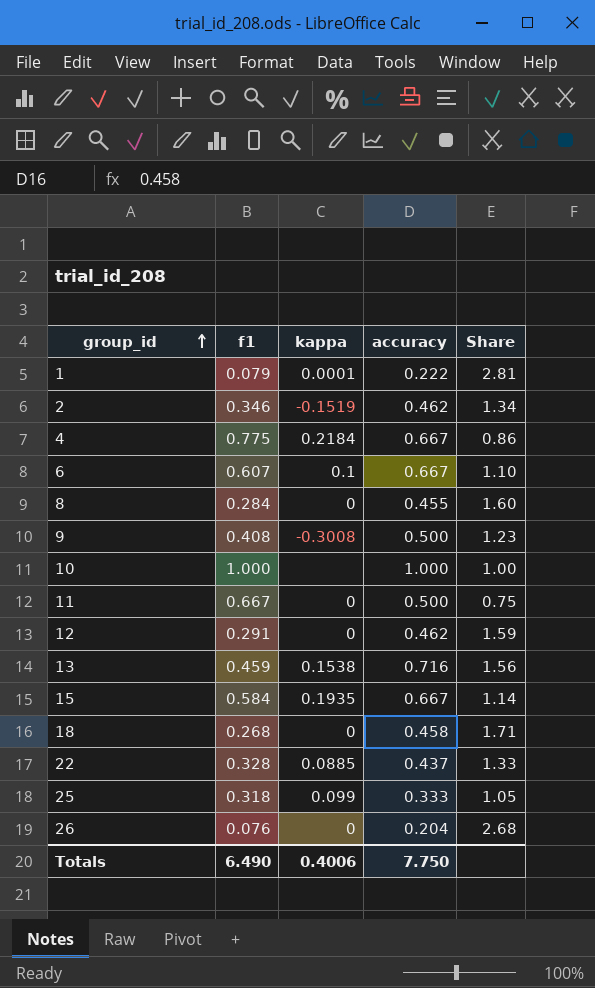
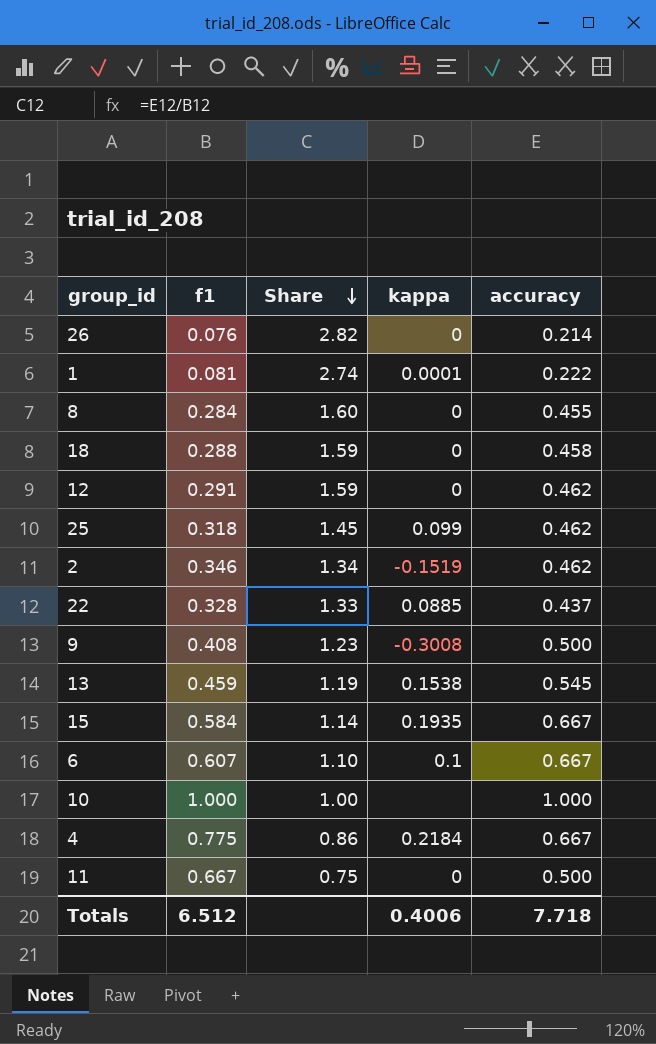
row order: group_id ascending -> Share descending
column Share | position: 5 -> 3
26 | Share: 2.68 -> 2.82
26 | accuracy: 0.204 -> 0.214
1 | f1: 0.079 -> 0.081
1 | Share: 2.81 -> 2.74
18 | f1: 0.268 -> 0.288
18 | Share: 1.71 -> 1.59
25 | Share: 1.05 -> 1.45
25 | accuracy: 0.333 -> 0.462
13 | Share: 1.56 -> 1.19
13 | accuracy: 0.716 -> 0.545
Totals | f1: 6.490 -> 6.512
Totals | accuracy: 7.750 -> 7.718

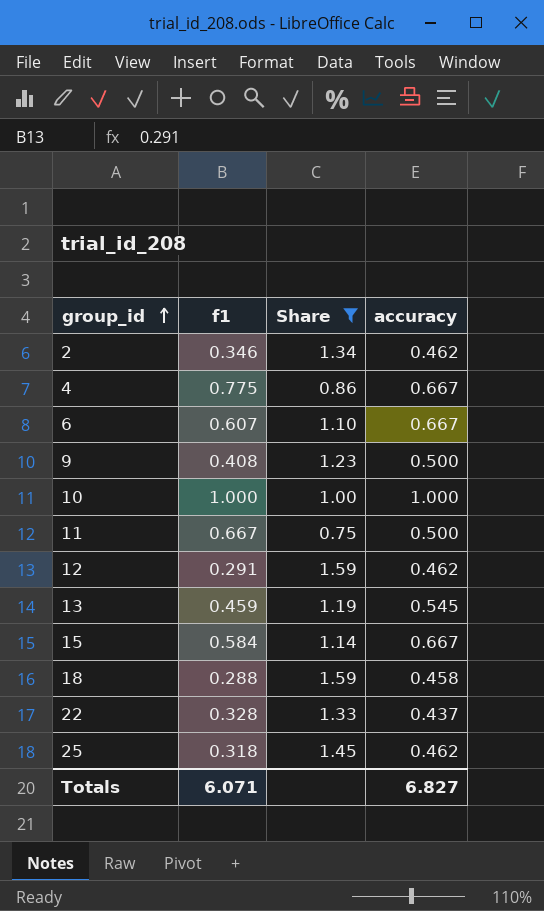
filter: none -> Share <= 1.59
row order: Share descending -> group_id ascending
column kappa | position: 4 -> none
Totals | f1: 6.512 -> 6.071
Totals | accuracy: 7.718 -> 6.827

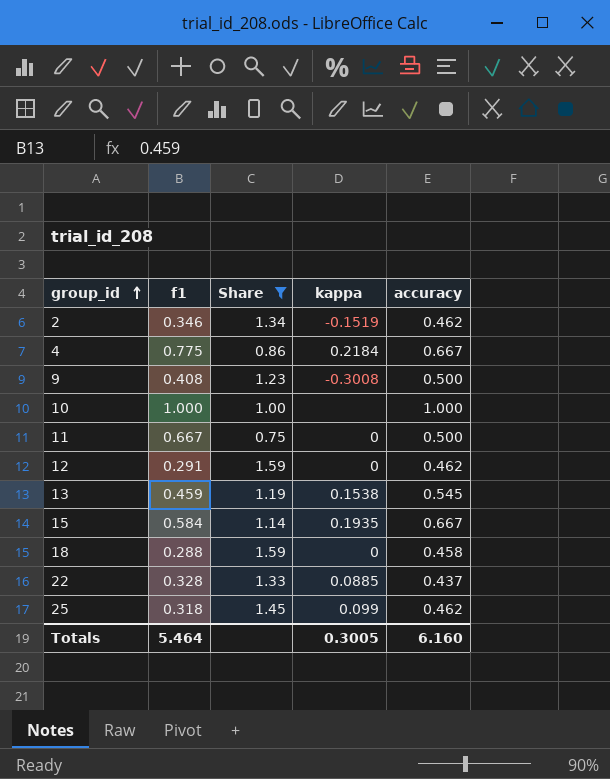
column kappa | position: none -> 4
row 6: 0.607 | 1.10 | 0.667 -> none
Totals | f1: 6.071 -> 5.464
Totals | accuracy: 6.827 -> 6.160

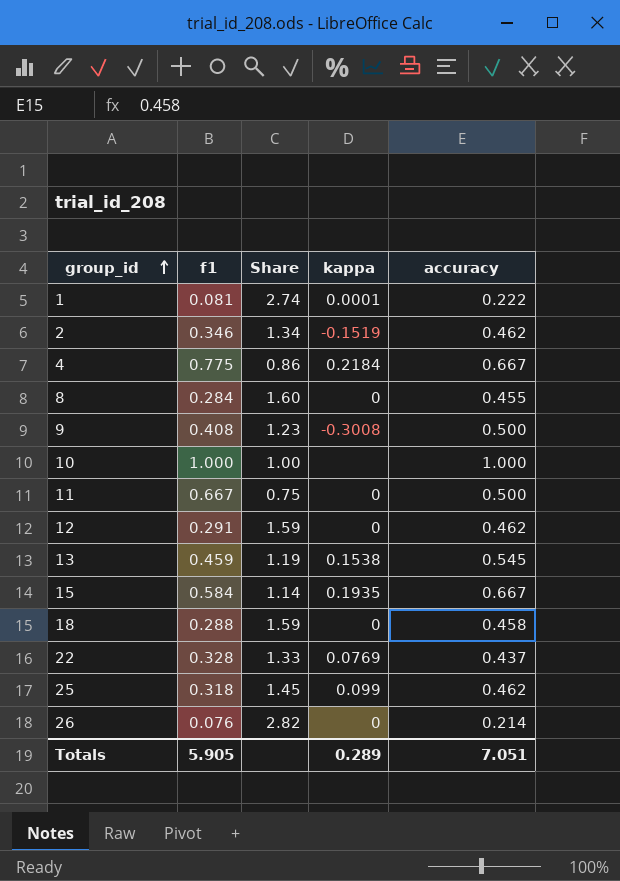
filter: Share <= 1.59 -> none
22 | kappa: 0.0885 -> 0.0769
Totals | f1: 5.464 -> 5.905
Totals | kappa: 0.3005 -> 0.289
Totals | accuracy: 6.160 -> 7.051

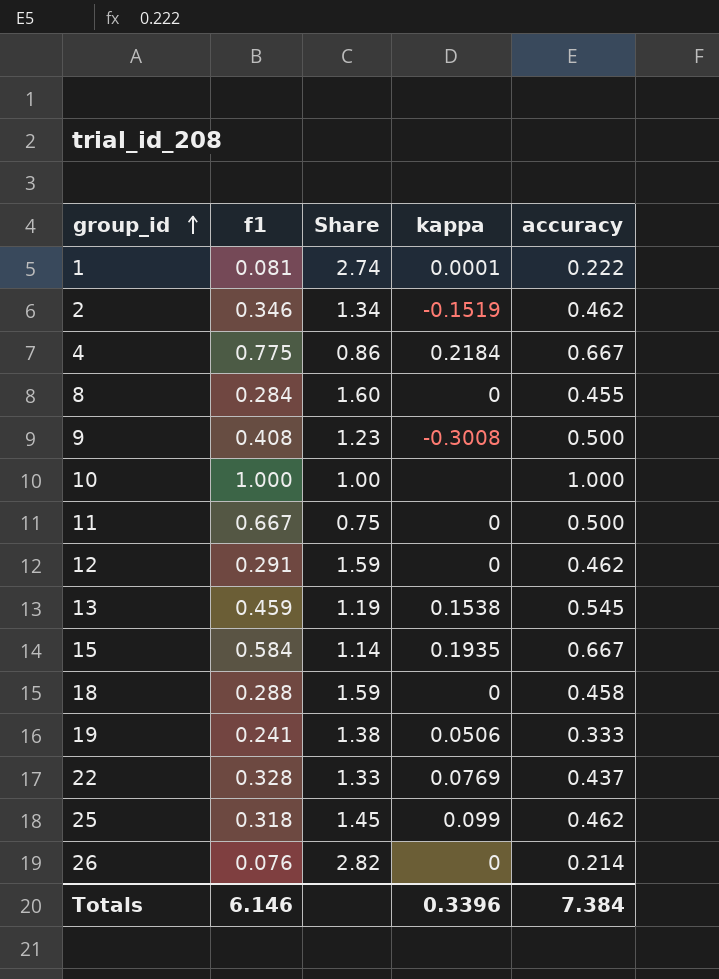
row 19: none -> 0.241 | 1.38 | 0.0506 | 0.333
Totals | f1: 5.905 -> 6.146
Totals | kappa: 0.289 -> 0.3396
Totals | accuracy: 7.051 -> 7.384

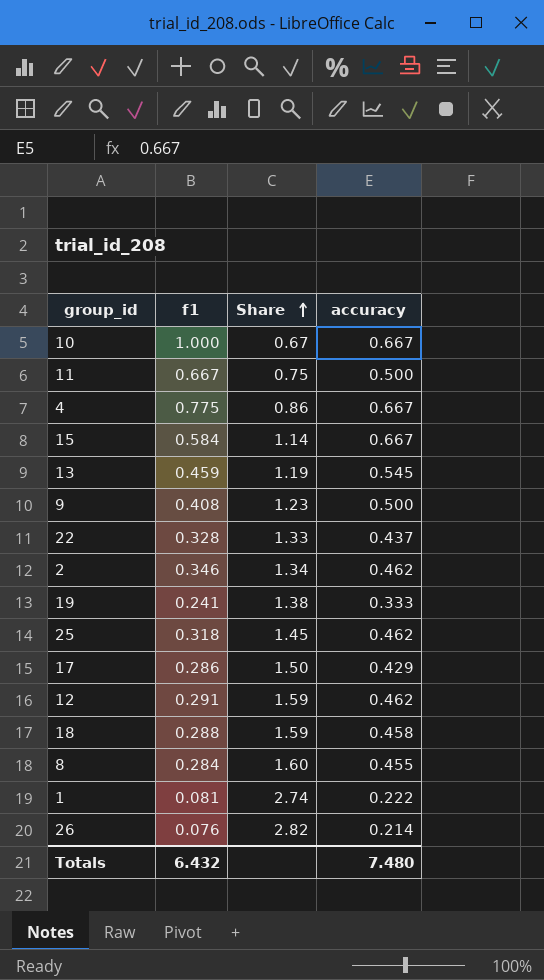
row order: group_id ascending -> Share ascending
column kappa | position: 4 -> none
10 | Share: 1.00 -> 0.67
10 | accuracy: 1.000 -> 0.667
row 17: none -> 0.286 | 1.50 | 0.429
Totals | f1: 6.146 -> 6.432
Totals | accuracy: 7.384 -> 7.480

